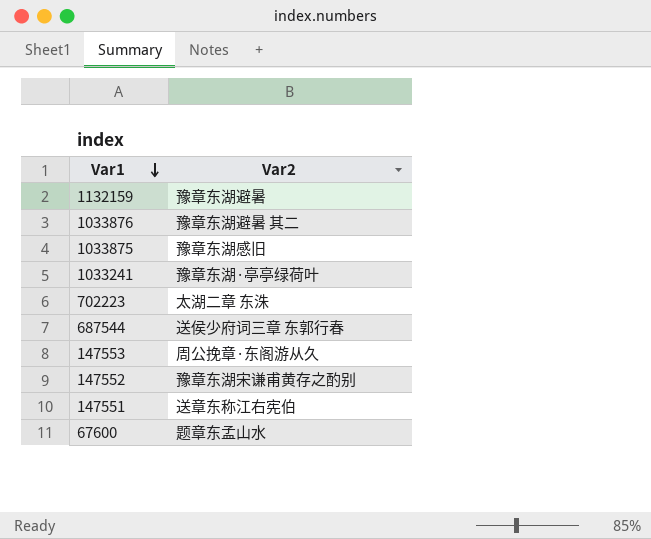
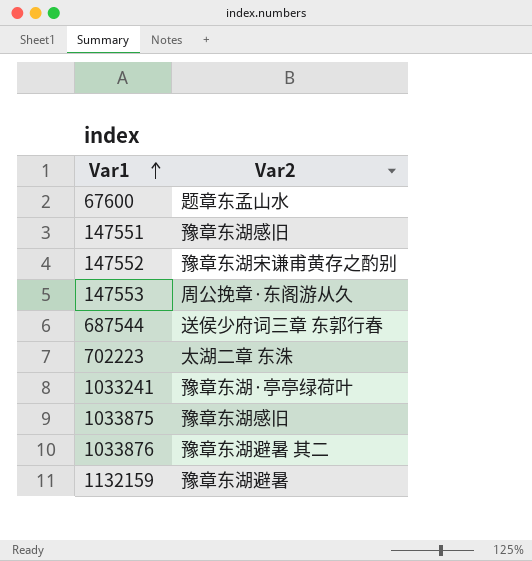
row order: Var1 descending -> Var1 ascending
147551 | Var2: 送章东称江右宪伯 -> 豫章东湖感旧

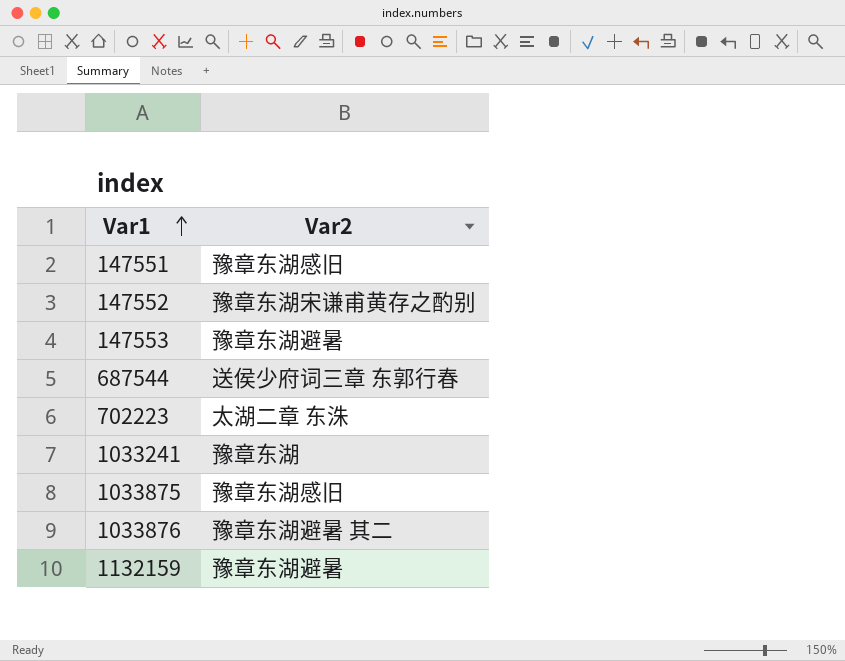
row 67600: 题章东孟山水 -> none
147553 | Var2: 周公挽章·东阁游从久 -> 豫章东湖避暑
1033241 | Var2: 豫章东湖·亭亭绿荷叶 -> 豫章东湖

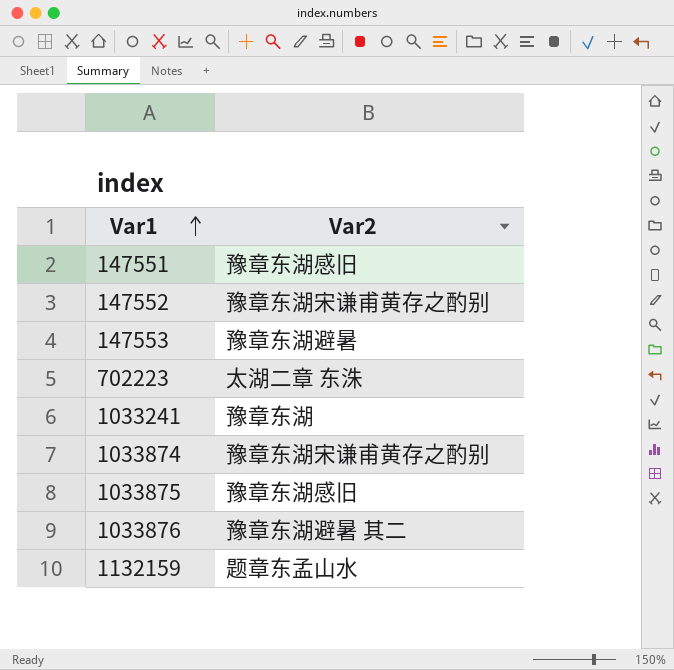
row 687544: 送侯少府词三章 东郭行春 -> none
row 1033874: none -> 豫章东湖宋谦甫黄存之酌别
1132159 | Var2: 豫章东湖避暑 -> 题章东孟山水

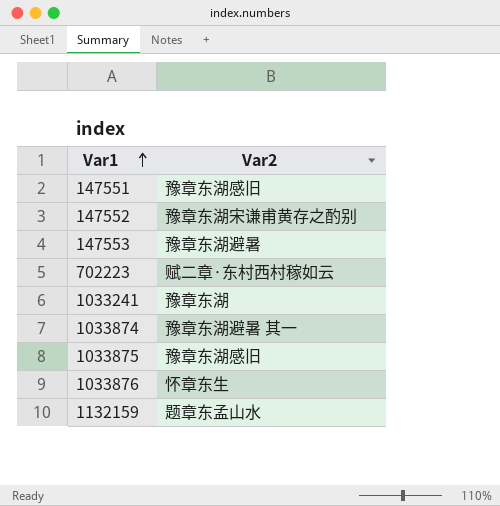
702223 | Var2: 太湖二章 东洙 -> 赋二章·东村西村稼如云
1033874 | Var2: 豫章东湖宋谦甫黄存之酌别 -> 豫章东湖避暑 其一
1033876 | Var2: 豫章东湖避暑 其二 -> 怀章东生

